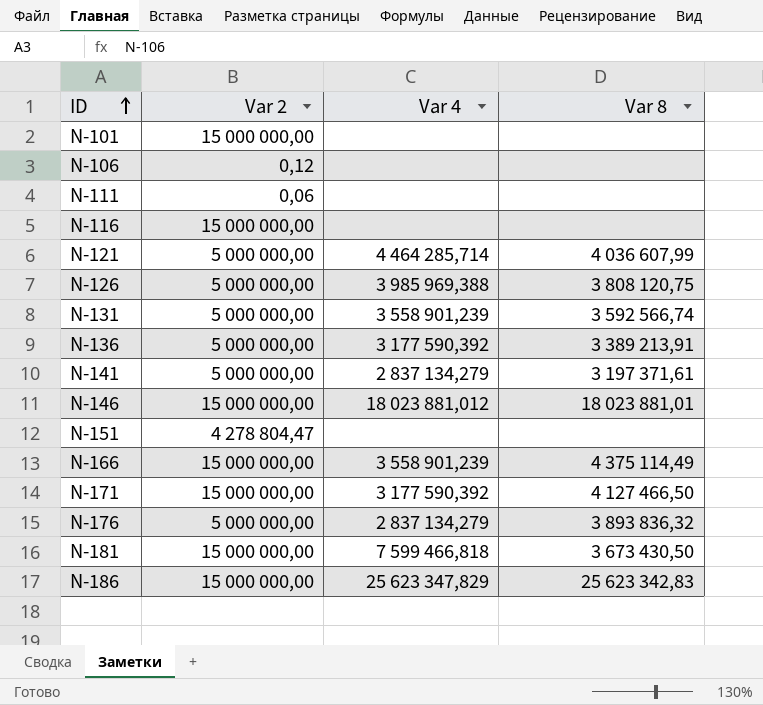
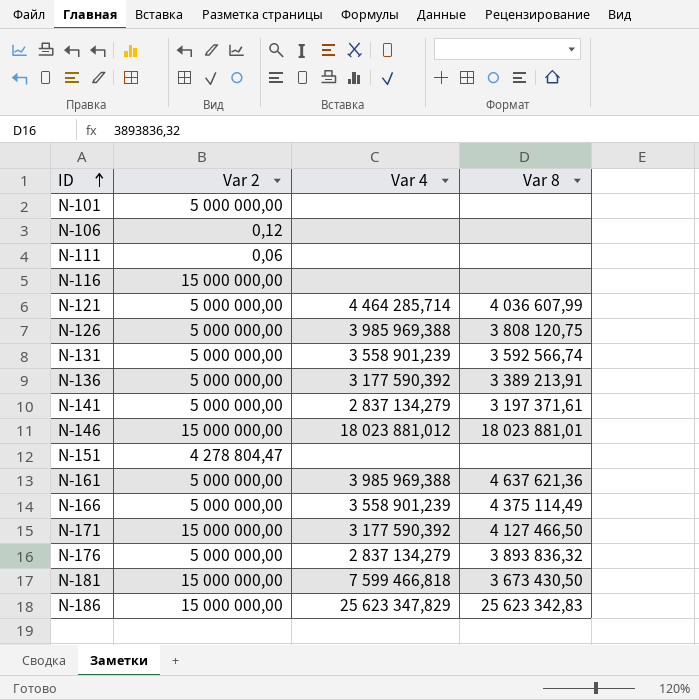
N-101 | Var 2: 15 000 000,00 -> 5 000 000,00
row N-161: none -> 5 000 000,00 | 3 985 969,388 | 4 637 621,36
N-166 | Var 2: 15 000 000,00 -> 5 000 000,00

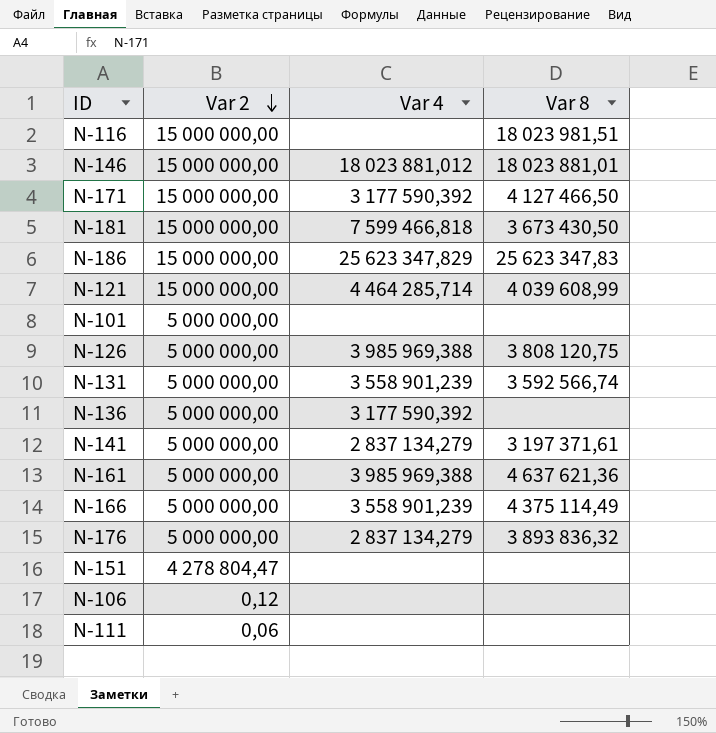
row order: ID ascending -> Var 2 descending
N-116 | Var 8: none -> 18 023 981,51
N-186 | Var 8: 25 623 342,83 -> 25 623 347,83
N-121 | Var 2: 5 000 000,00 -> 15 000 000,00
N-121 | Var 8: 4 036 607,99 -> 4 039 608,99
N-136 | Var 8: 3 389 213,91 -> none

